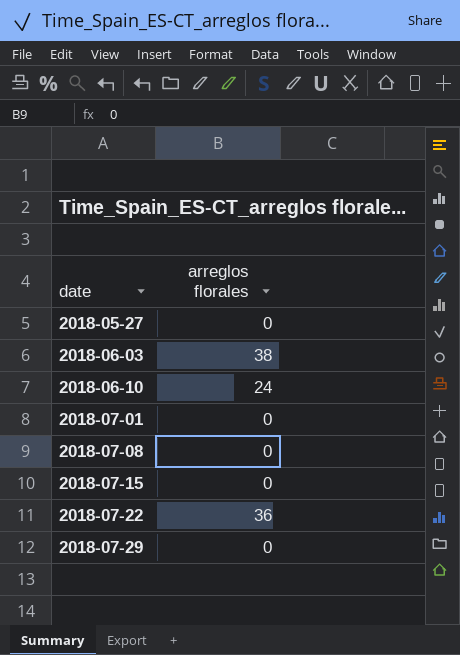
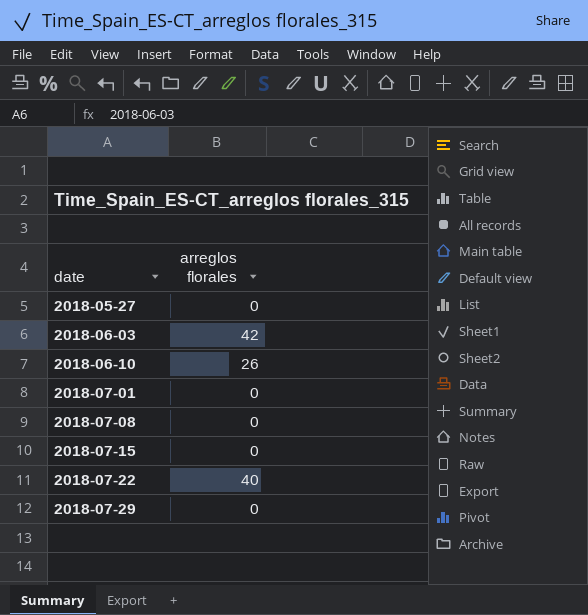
2018-06-03 | arreglos florales: 38 -> 42
2018-06-10 | arreglos florales: 24 -> 26
2018-07-22 | arreglos florales: 36 -> 40

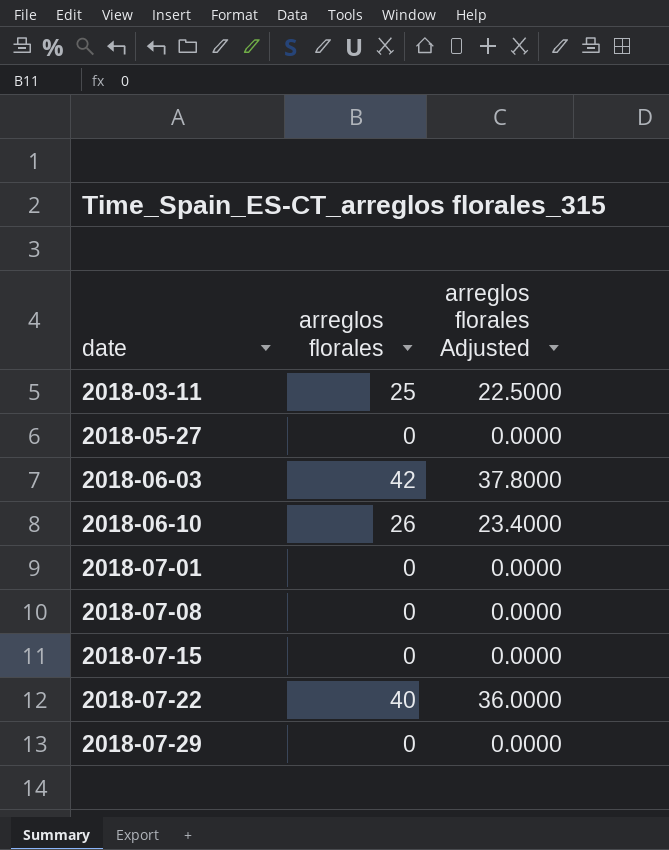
column arreglos florales Adjusted | formula: none -> [arreglos florales] * 0.9
row 2018-03-11: none -> 25 | 22.5000

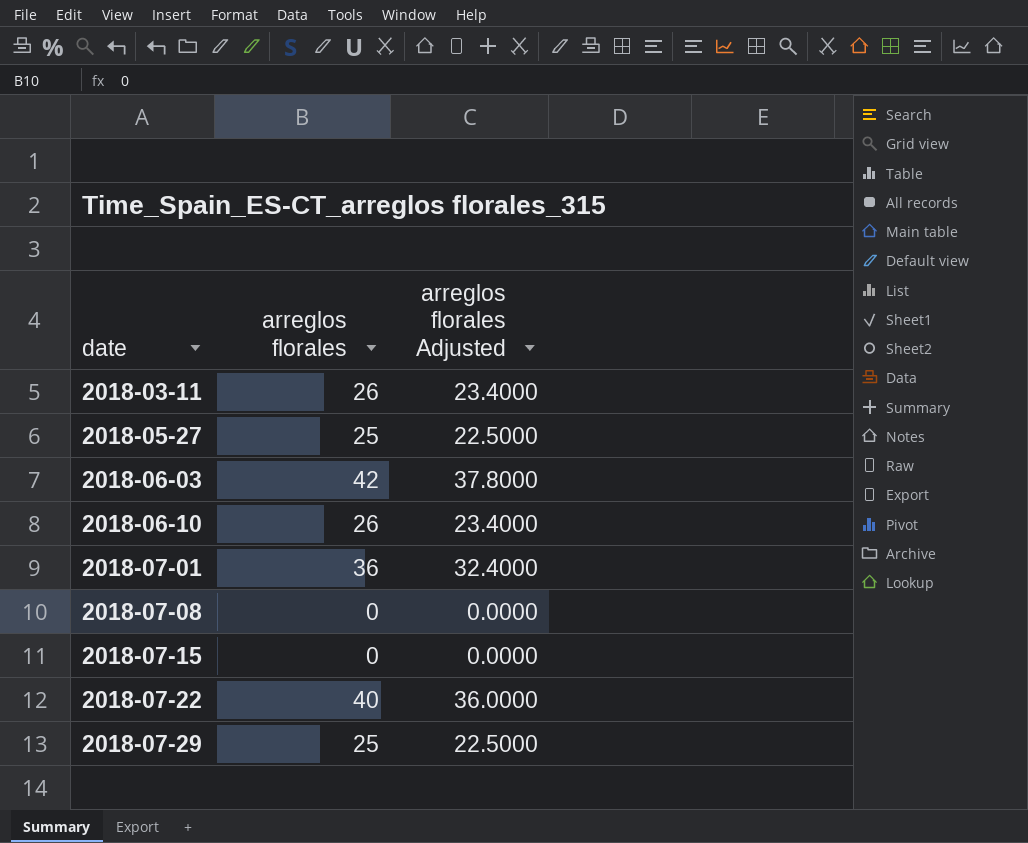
2018-03-11 | arreglos florales: 25 -> 26
2018-03-11 | arreglos florales Adjusted: 22.5000 -> 23.4000
2018-05-27 | arreglos florales: 0 -> 25
2018-05-27 | arreglos florales Adjusted: 0.0000 -> 22.5000
2018-07-01 | arreglos florales: 0 -> 36
2018-07-01 | arreglos florales Adjusted: 0.0000 -> 32.4000
2018-07-29 | arreglos florales: 0 -> 25
2018-07-29 | arreglos florales Adjusted: 0.0000 -> 22.5000

